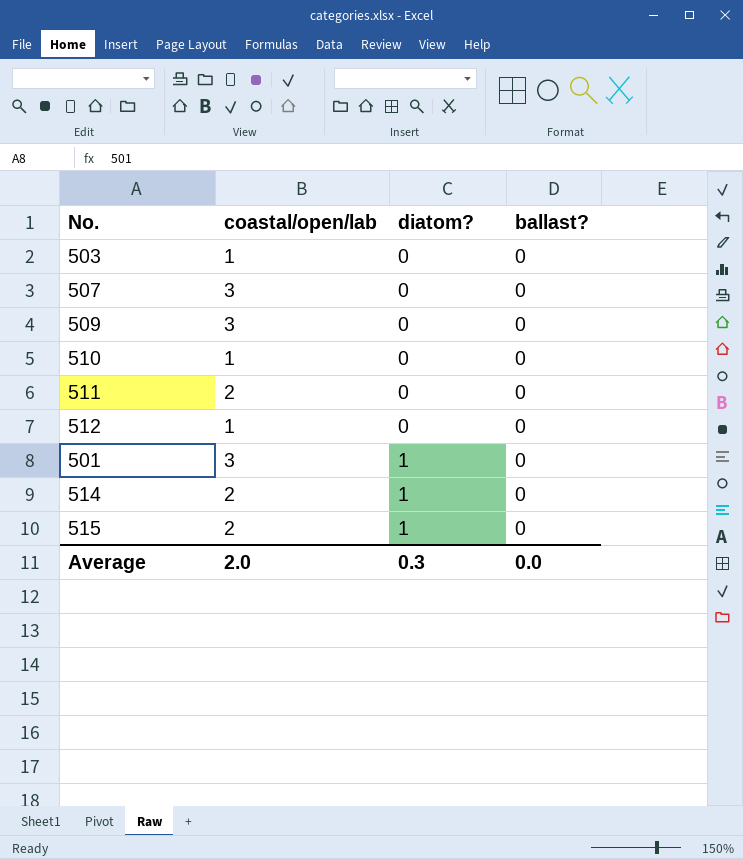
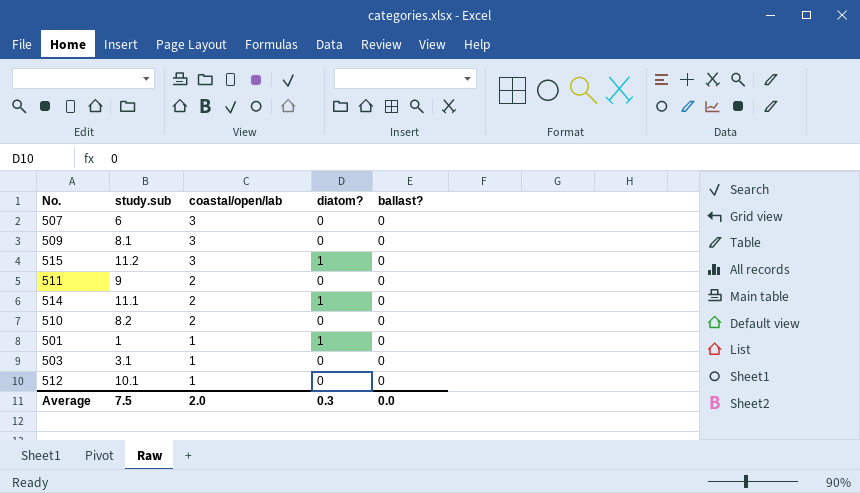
row order: diatom? ascending -> coastal/open/lab descending
column study.sub | position: none -> 2
515 | coastal/open/lab: 2 -> 3
510 | coastal/open/lab: 1 -> 2
501 | coastal/open/lab: 3 -> 1

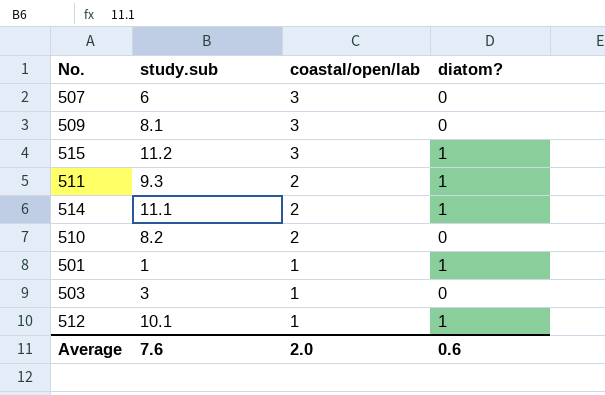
column ballast? | position: 5 -> none
511 | study.sub: 9 -> 9.3
511 | diatom?: 0 -> 1
503 | study.sub: 3.1 -> 3
512 | diatom?: 0 -> 1
Average | study.sub: 7.5 -> 7.6
Average | diatom?: 0.3 -> 0.6

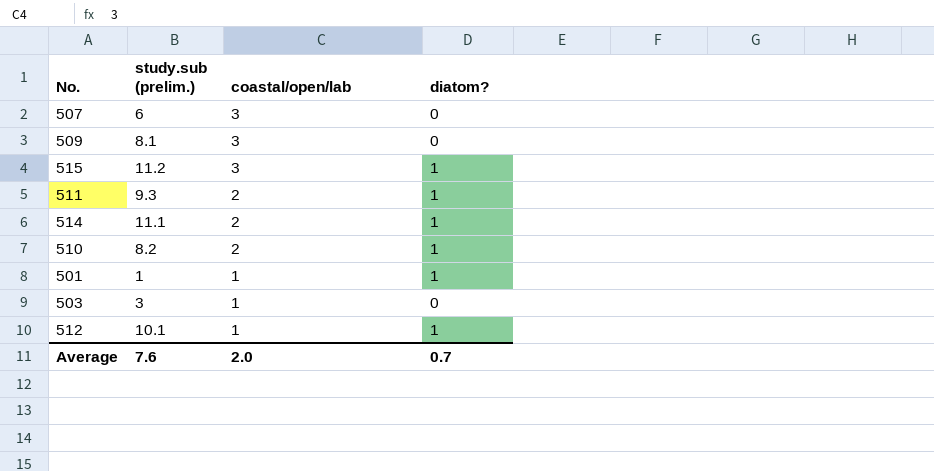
column name: study.sub -> study.sub (prelim.)
510 | diatom?: 0 -> 1
Average | diatom?: 0.6 -> 0.7

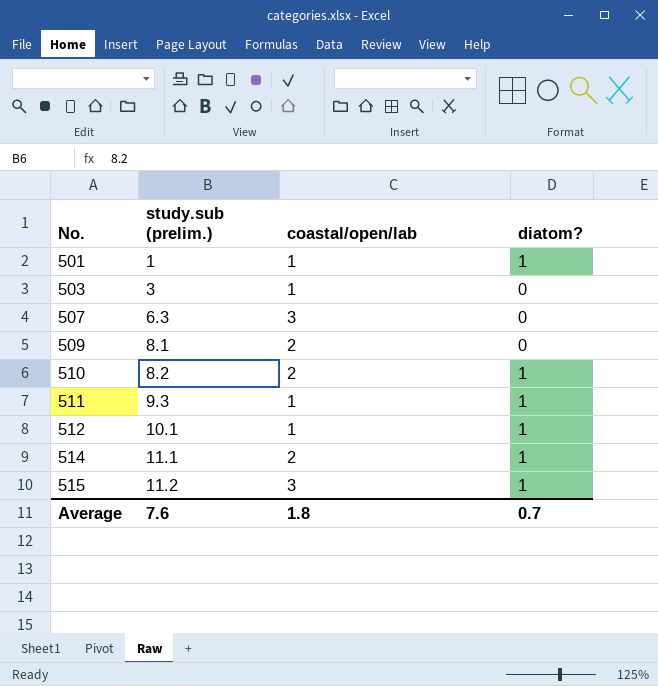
row order: coastal/open/lab descending -> No. ascending
507 | study.sub (prelim.): 6 -> 6.3
509 | coastal/open/lab: 3 -> 2
511 | coastal/open/lab: 2 -> 1
Average | coastal/open/lab: 2.0 -> 1.8

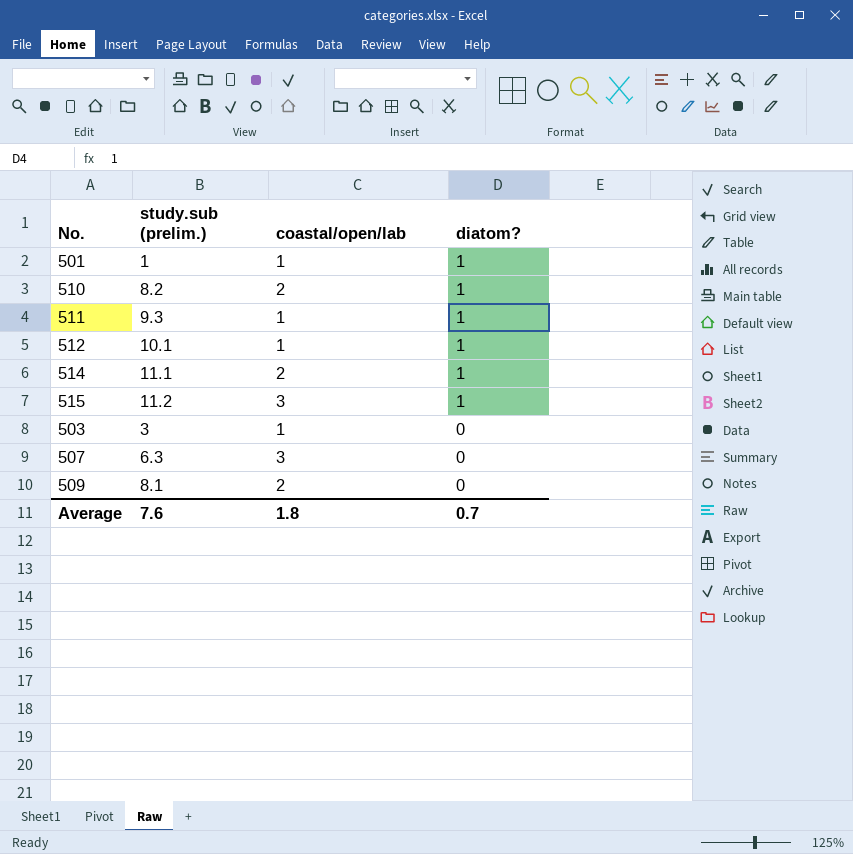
row order: No. ascending -> diatom? descending

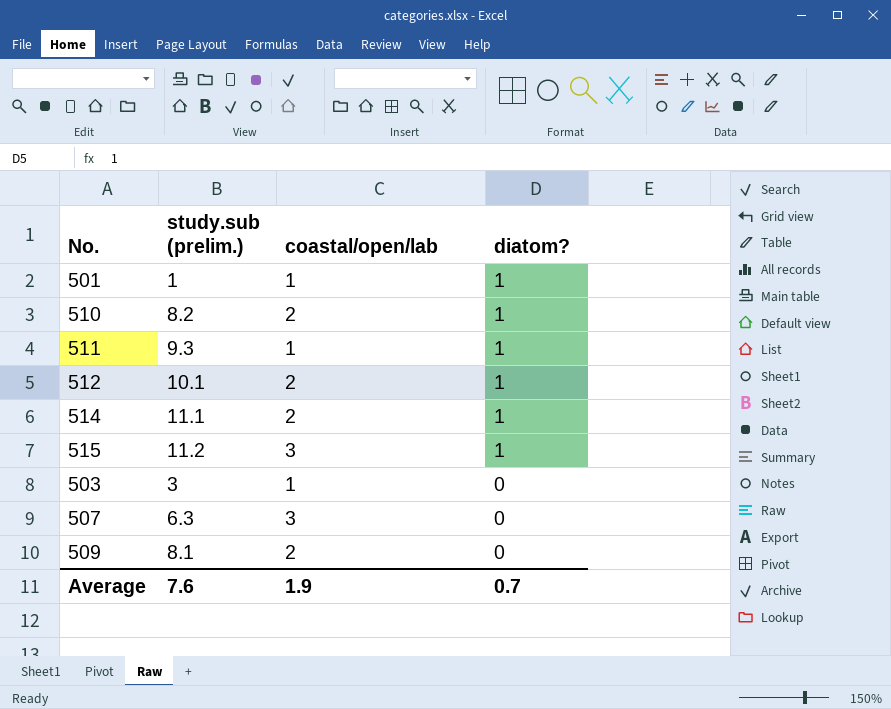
512 | coastal/open/lab: 1 -> 2
Average | coastal/open/lab: 1.8 -> 1.9

